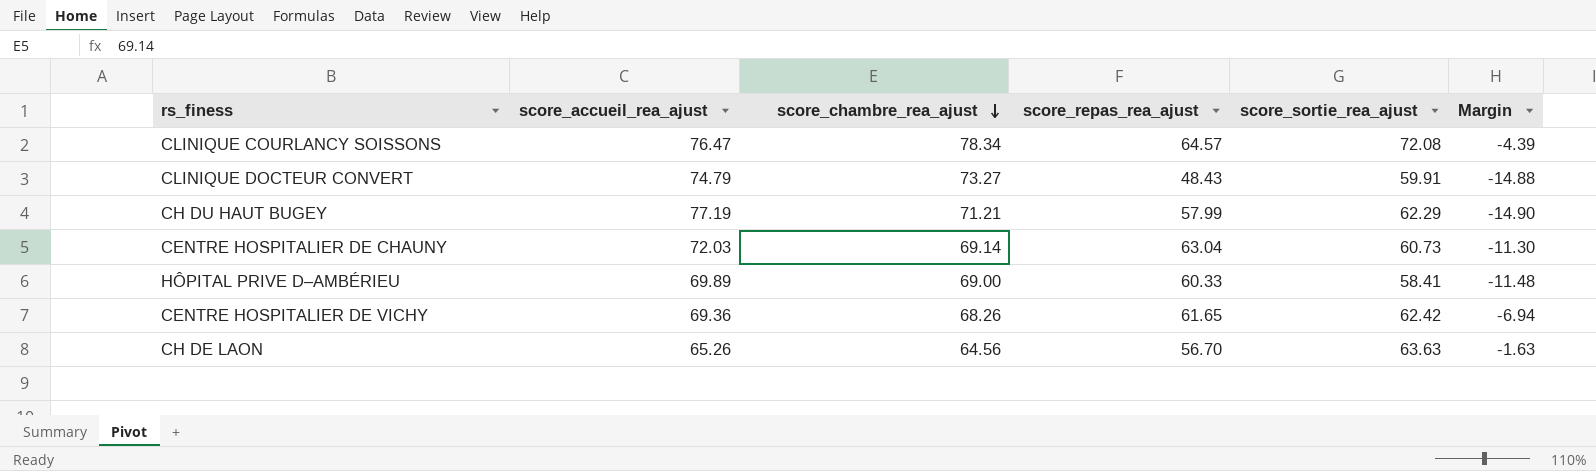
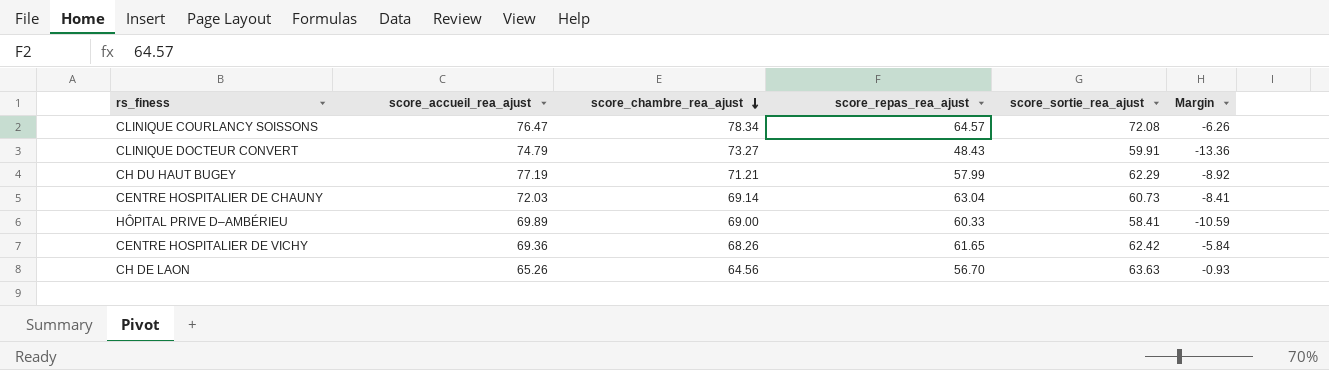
column Margin | formula: [score_sortie_rea_ajust] - [score_accueil_rea_ajust] -> [score_sortie_rea_ajust] - [score_chambre_rea_ajust]

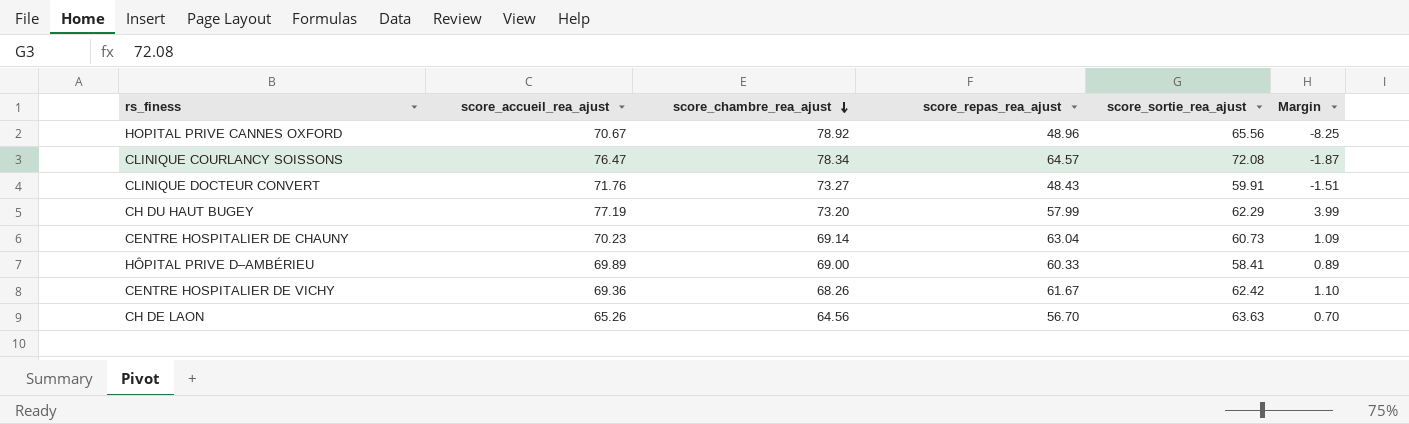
column Margin | formula: [score_sortie_rea_ajust] - [score_chambre_rea_ajust] -> [score_accueil_rea_ajust] - [score_chambre_rea_ajust]
row HOPITAL PRIVE CANNES OXFORD: none -> 70.67 | 78.92 | 48.96 | 65.56 | -8.25
CLINIQUE DOCTEUR CONVERT | score_accueil_rea_ajust: 74.79 -> 71.76
CH DU HAUT BUGEY | score_chambre_rea_ajust: 71.21 -> 73.20
CENTRE HOSPITALIER DE CHAUNY | score_accueil_rea_ajust: 72.03 -> 70.23
CENTRE HOSPITALIER DE VICHY | score_repas_rea_ajust: 61.65 -> 61.67

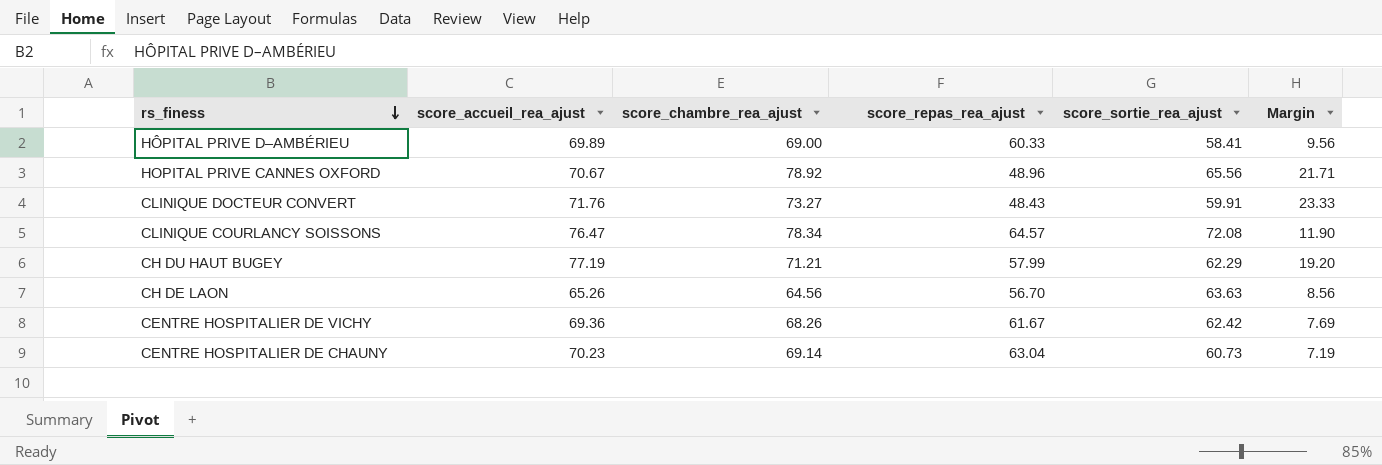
row order: score_chambre_rea_ajust descending -> rs_finess descending
column Margin | formula: [score_accueil_rea_ajust] - [score_chambre_rea_ajust] -> [score_accueil_rea_ajust] - [score_repas_rea_ajust]
CH DU HAUT BUGEY | score_chambre_rea_ajust: 73.20 -> 71.21

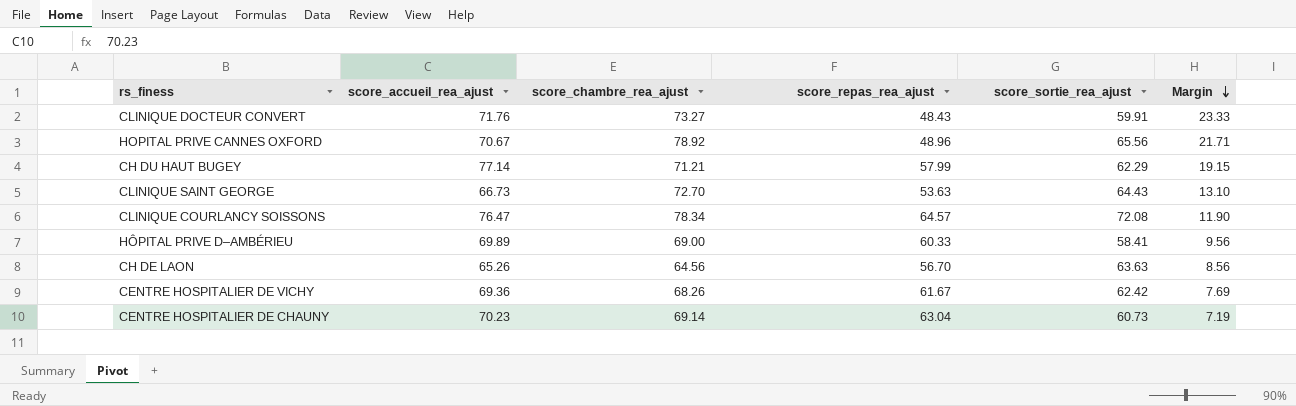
row order: rs_finess descending -> Margin descending
CH DU HAUT BUGEY | score_accueil_rea_ajust: 77.19 -> 77.14
CH DU HAUT BUGEY | Margin: 19.20 -> 19.15
row CLINIQUE SAINT GEORGE: none -> 66.73 | 72.70 | 53.63 | 64.43 | 13.10

